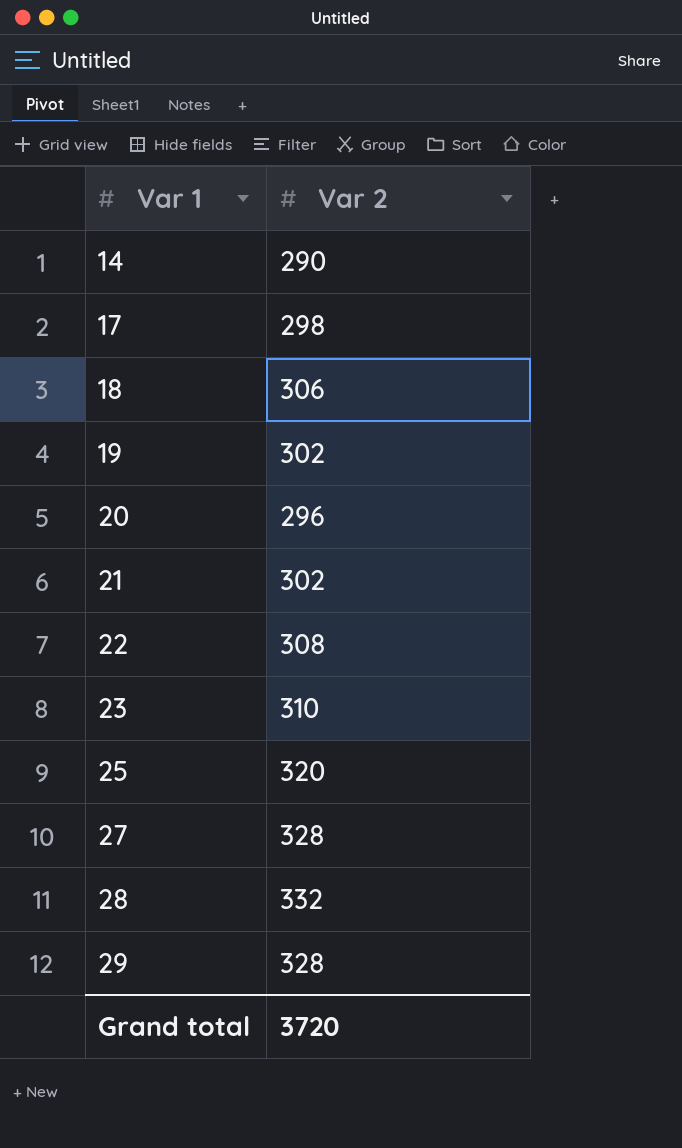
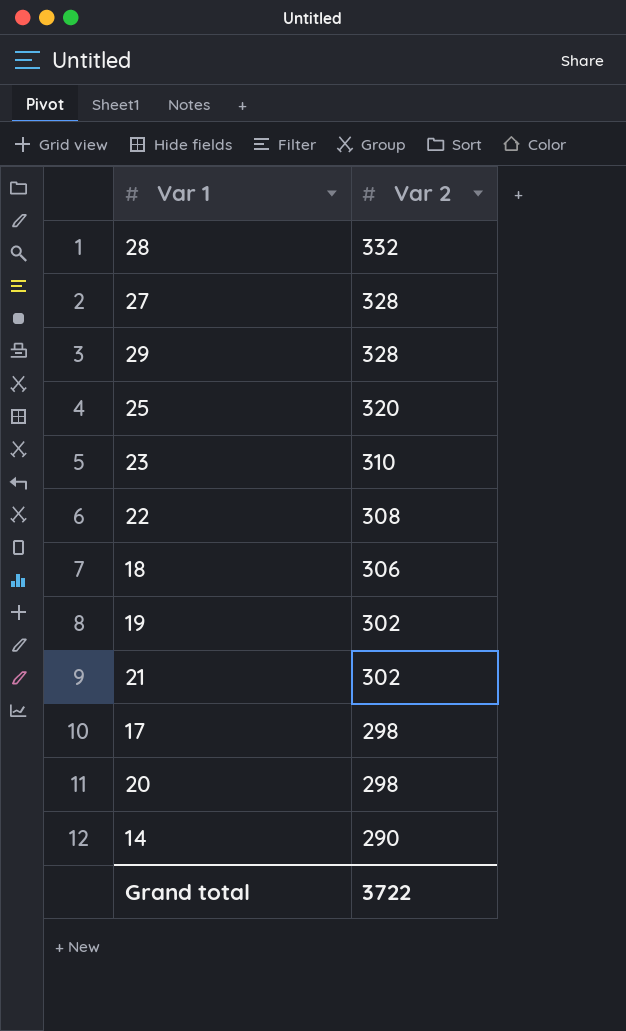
row order: Var 1 ascending -> Var 2 descending
20 | Var 2: 296 -> 298
Grand total | Var 2: 3720 -> 3722

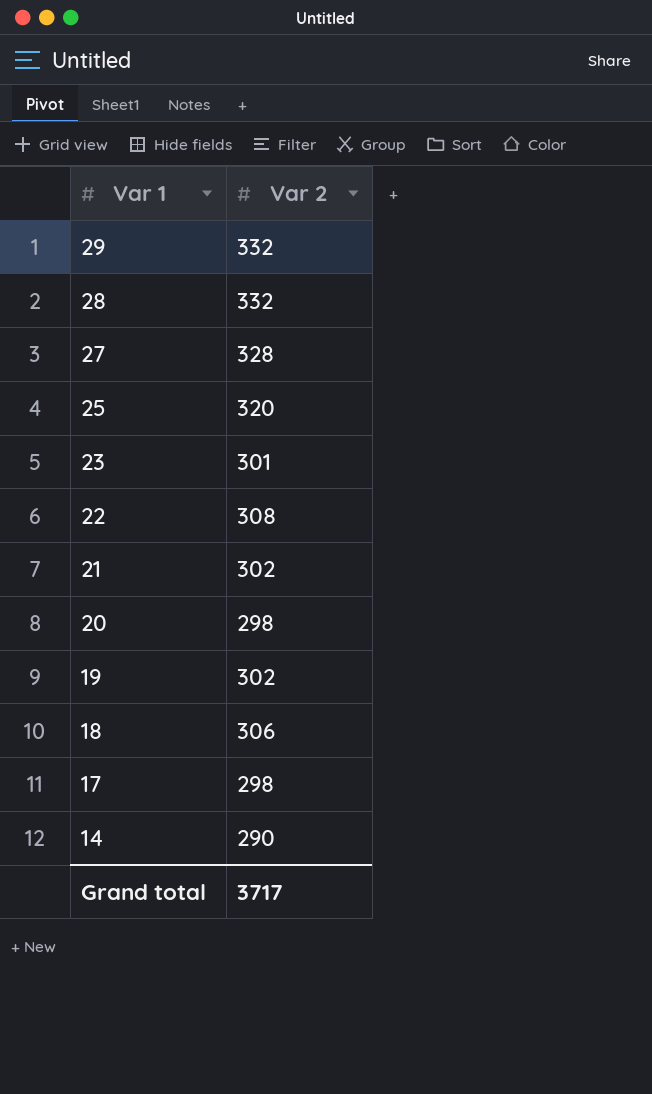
row order: Var 2 descending -> Var 1 descending
29 | Var 2: 328 -> 332
23 | Var 2: 310 -> 301
Grand total | Var 2: 3722 -> 3717

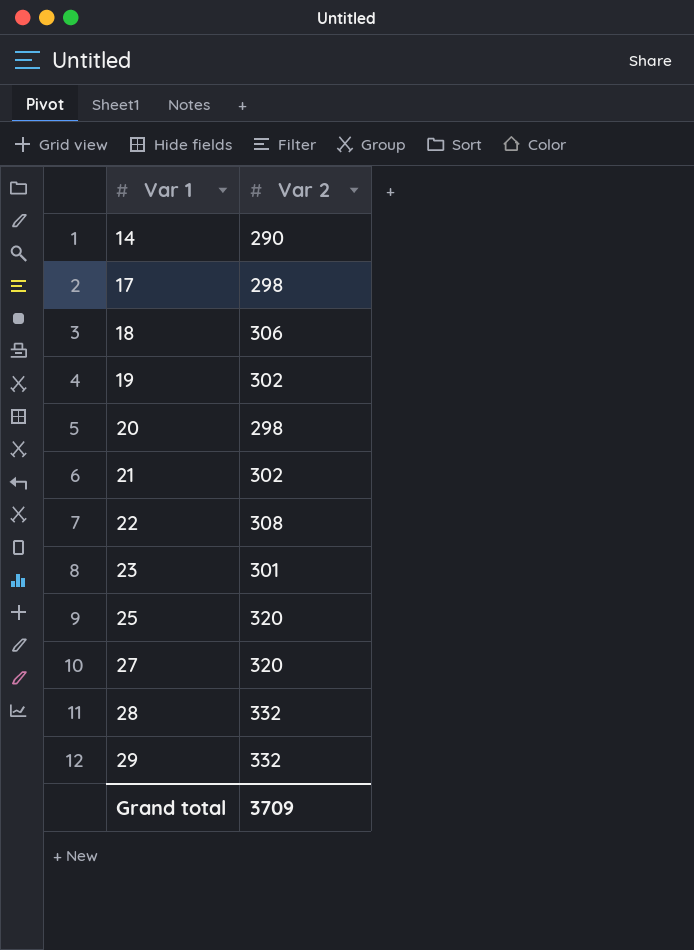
row order: Var 1 descending -> Var 1 ascending
27 | Var 2: 328 -> 320
Grand total | Var 2: 3717 -> 3709

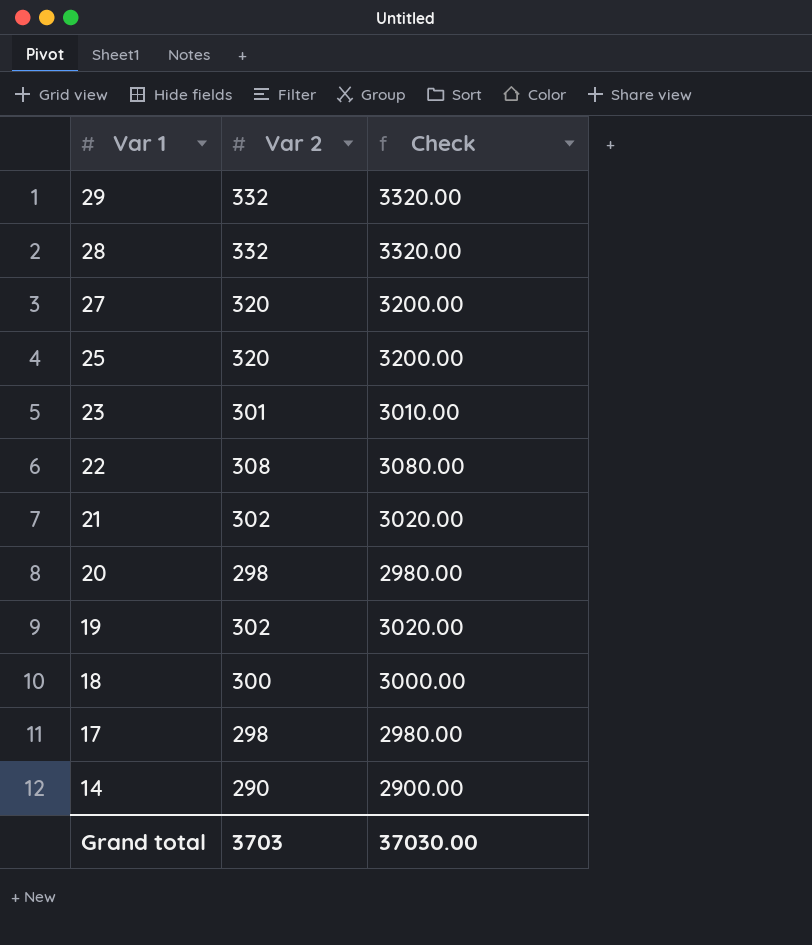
row order: Var 1 ascending -> Var 1 descending
column Check | formula: none -> [Var 2] * 10
18 | Var 2: 306 -> 300
Grand total | Var 2: 3709 -> 3703

